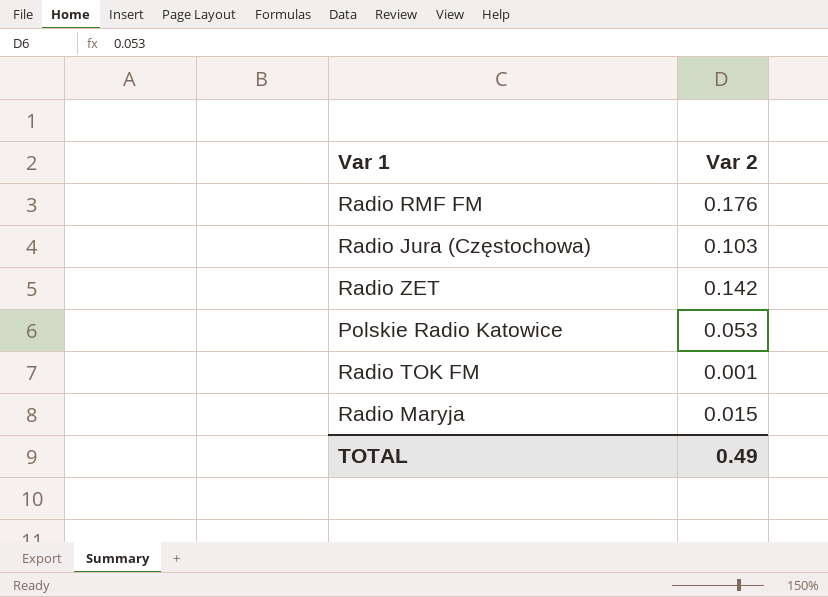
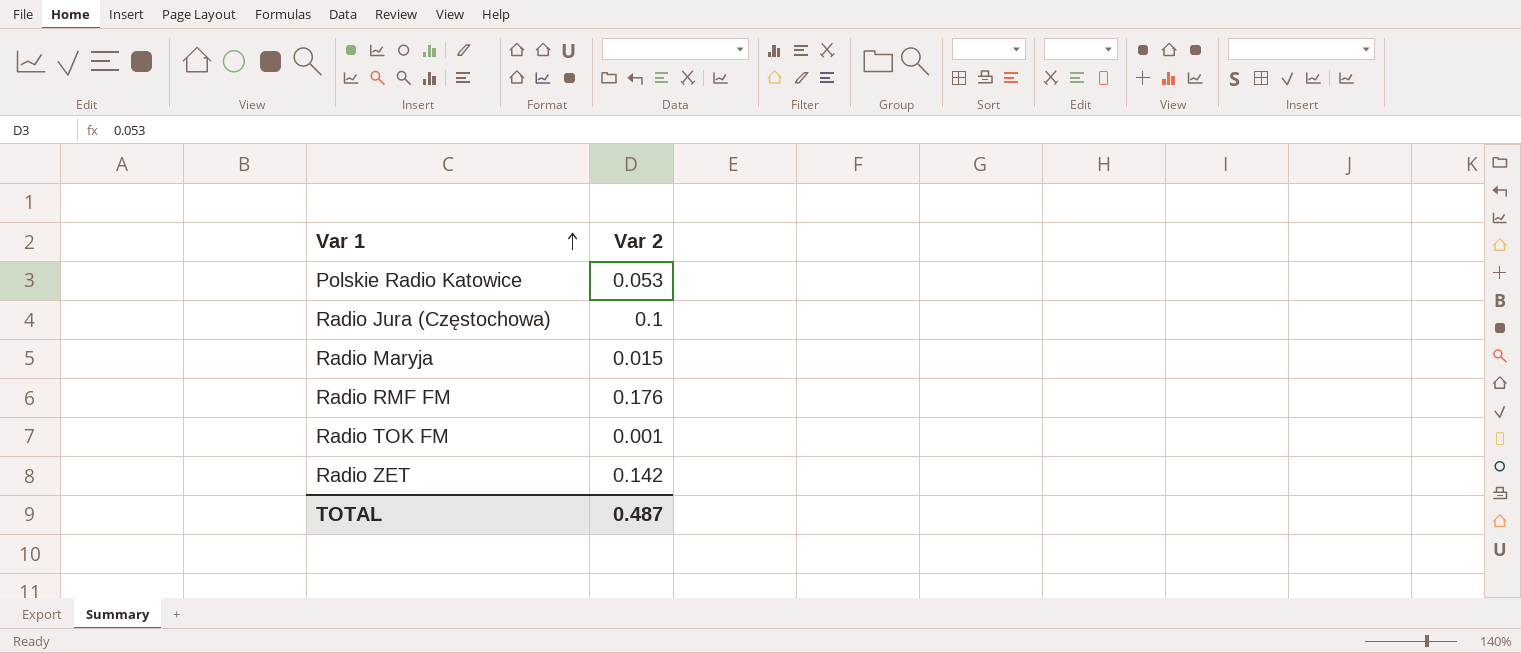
row order: none -> Var 1 ascending
Radio Jura (Częstochowa) | Var 2: 0.103 -> 0.1
TOTAL | Var 2: 0.49 -> 0.487

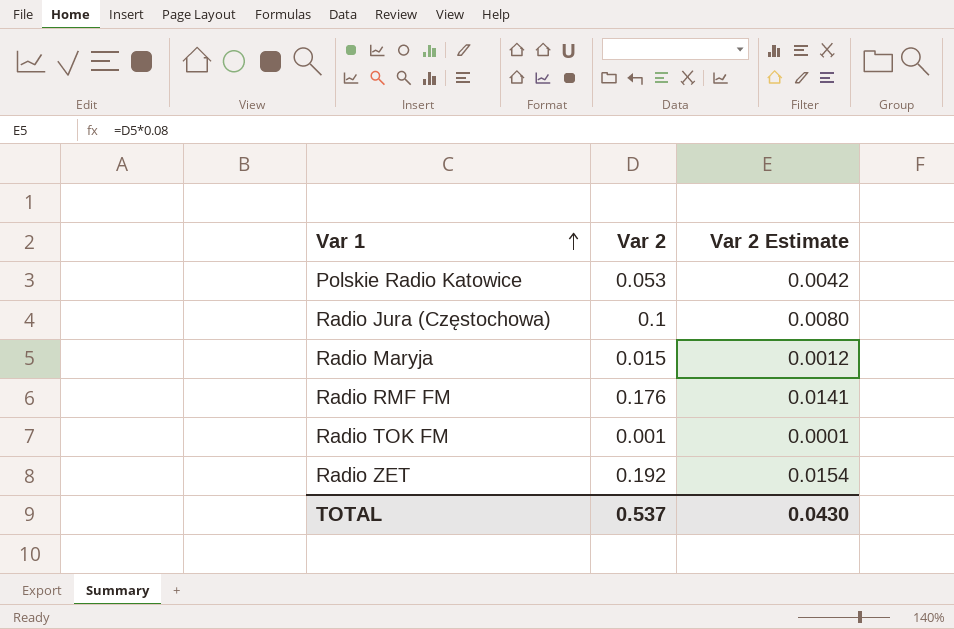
column Var 2 Estimate | formula: none -> [Var 2] * 0.08
Radio ZET | Var 2: 0.142 -> 0.192
TOTAL | Var 2: 0.487 -> 0.537

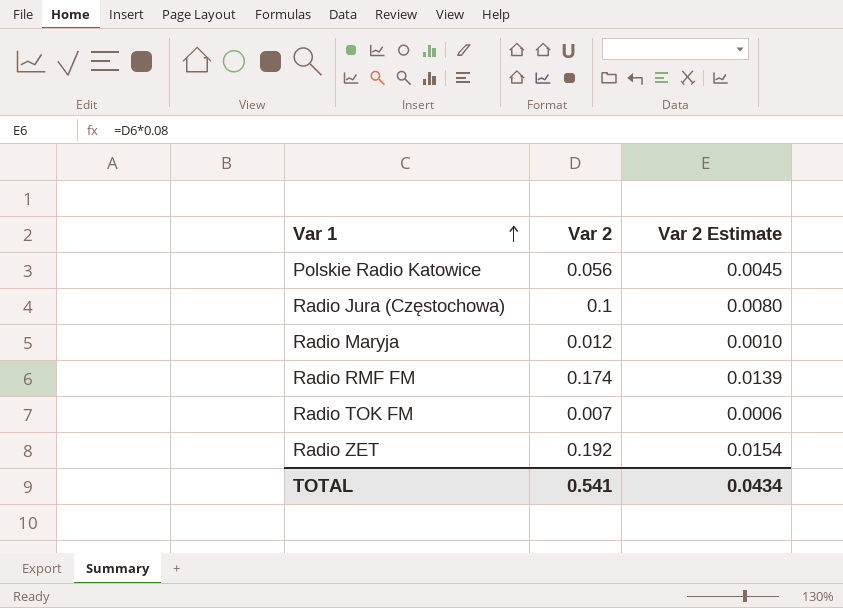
Polskie Radio Katowice | Var 2: 0.053 -> 0.056
Polskie Radio Katowice | Var 2 Estimate: 0.0042 -> 0.0045
Radio Maryja | Var 2: 0.015 -> 0.012
Radio Maryja | Var 2 Estimate: 0.0012 -> 0.0010
Radio RMF FM | Var 2: 0.176 -> 0.174
Radio RMF FM | Var 2 Estimate: 0.0141 -> 0.0139
Radio TOK FM | Var 2: 0.001 -> 0.007
Radio TOK FM | Var 2 Estimate: 0.0001 -> 0.0006
TOTAL | Var 2: 0.537 -> 0.541
TOTAL | Var 2 Estimate: 0.0430 -> 0.0434

